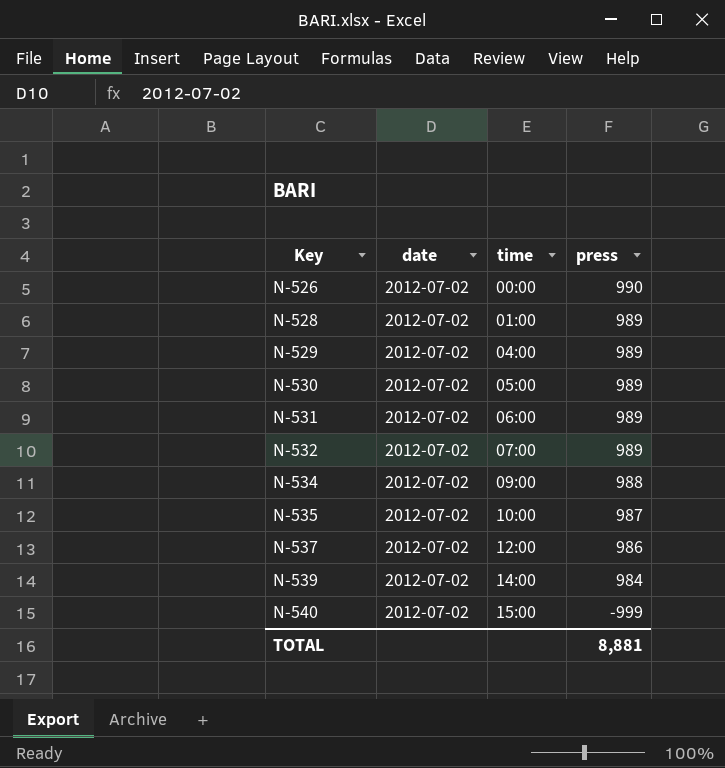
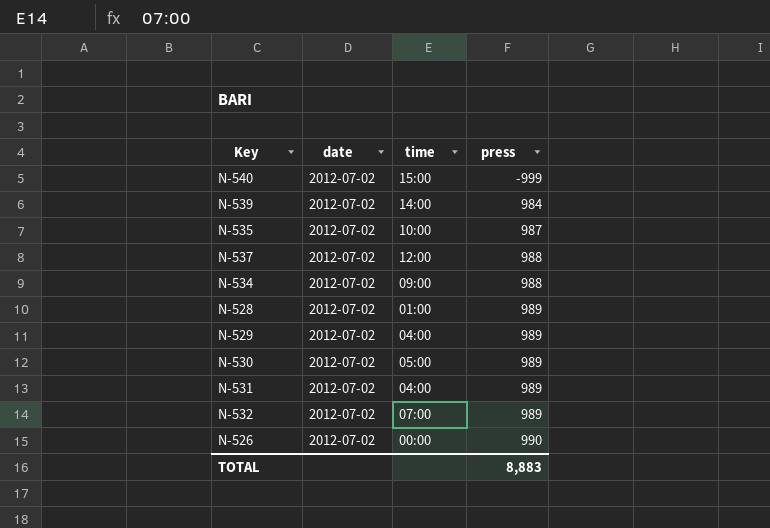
row order: Key ascending -> press ascending
N-537 | press: 986 -> 988
N-531 | time: 06:00 -> 04:00
TOTAL | press: 8,881 -> 8,883

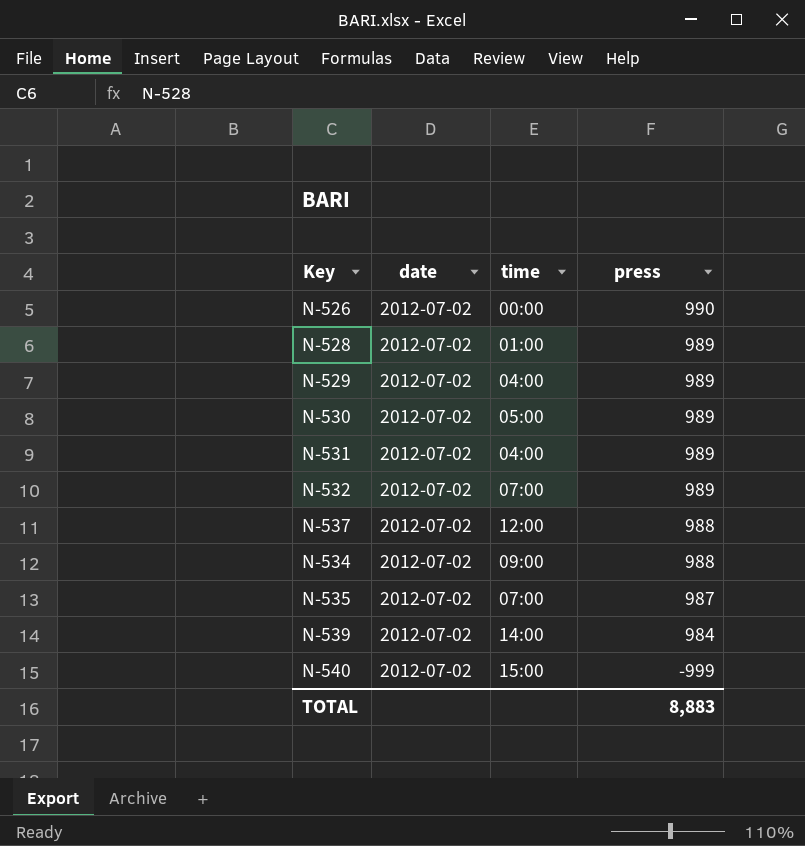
row order: press ascending -> press descending
N-535 | time: 10:00 -> 07:00

